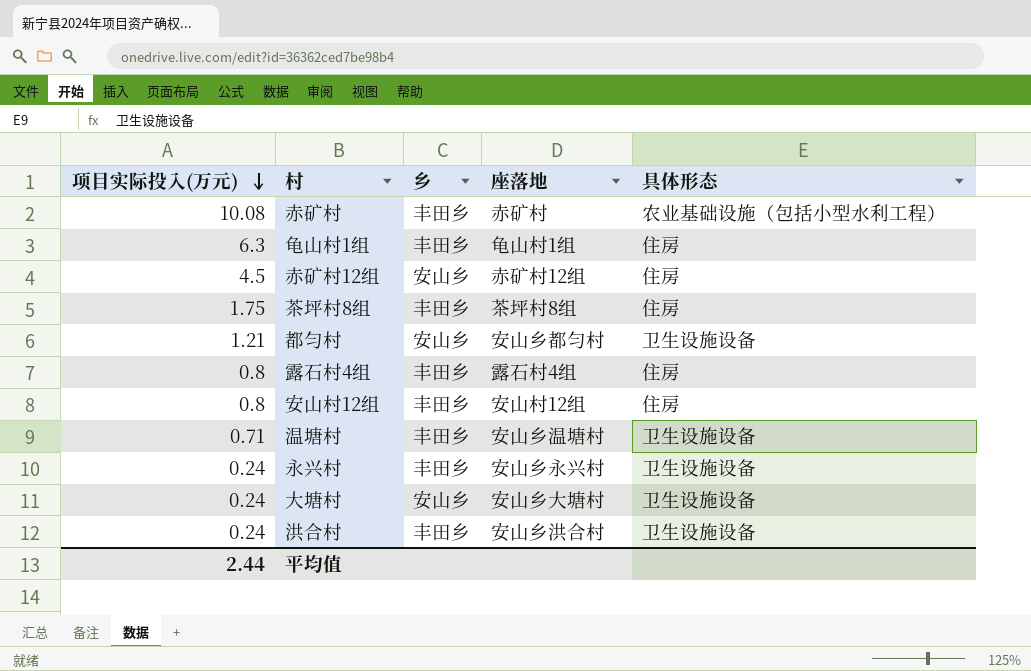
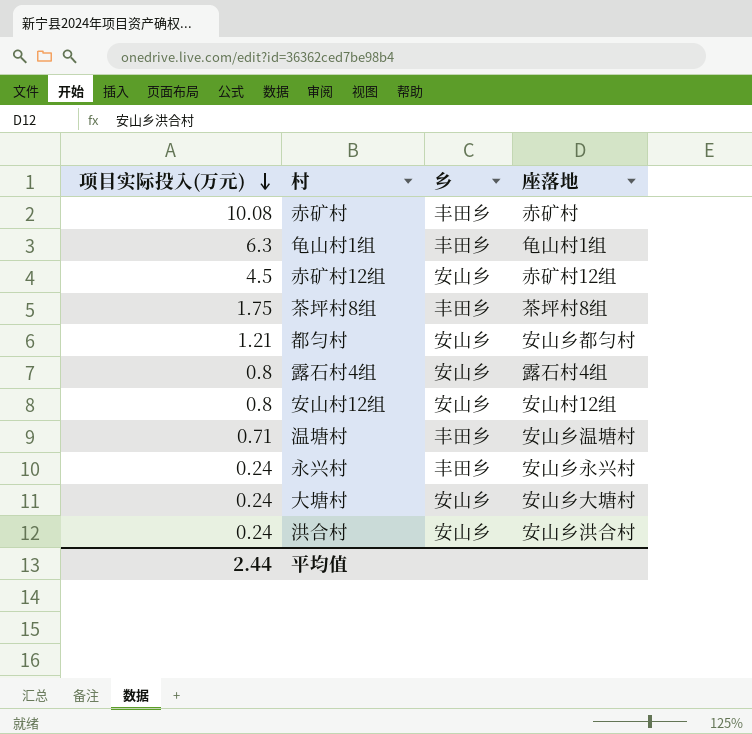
column 具体形态 | position: 5 -> none
露石村4组 | 乡: 丰田乡 -> 安山乡
安山村12组 | 乡: 丰田乡 -> 安山乡
洪合村 | 乡: 丰田乡 -> 安山乡

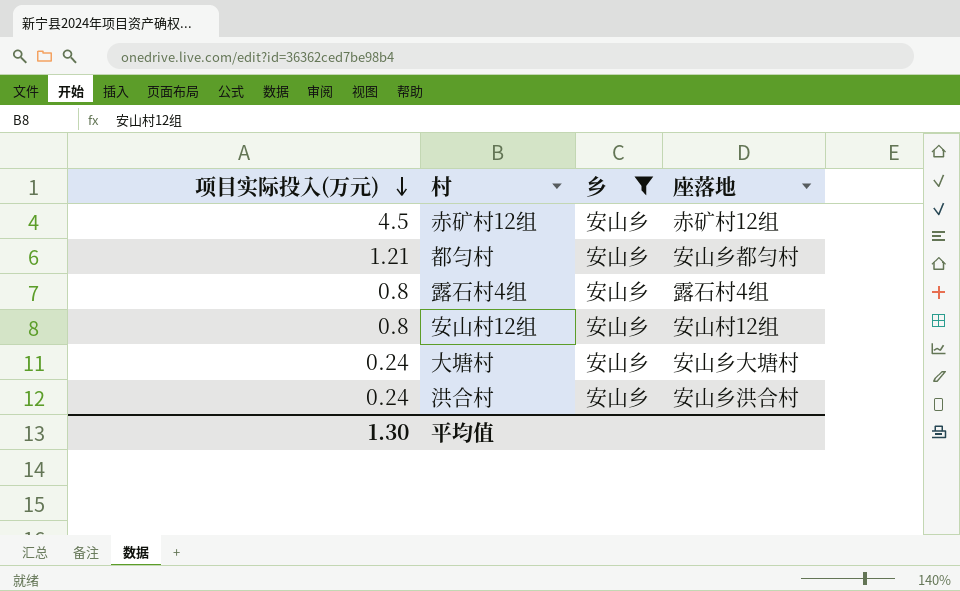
filter: none -> 乡 = 安山乡
平均值 | 项目实际投入(万元): 2.44 -> 1.30

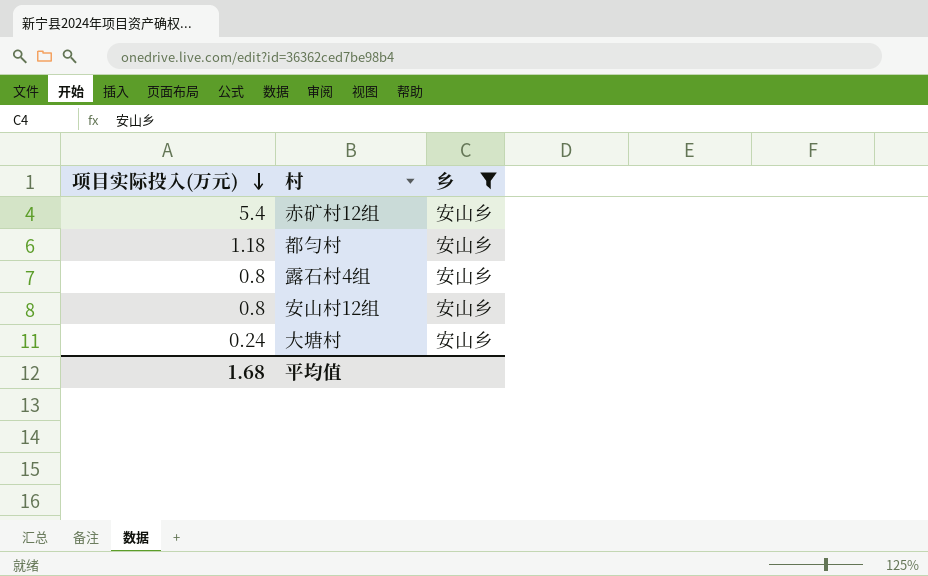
column 座落地 | position: 4 -> none
row 洪合村: 0.24 | 安山乡 | 安山乡洪合村 -> none
赤矿村12组 | 项目实际投入(万元): 4.5 -> 5.4
都匀村 | 项目实际投入(万元): 1.21 -> 1.18
平均值 | 项目实际投入(万元): 1.30 -> 1.68

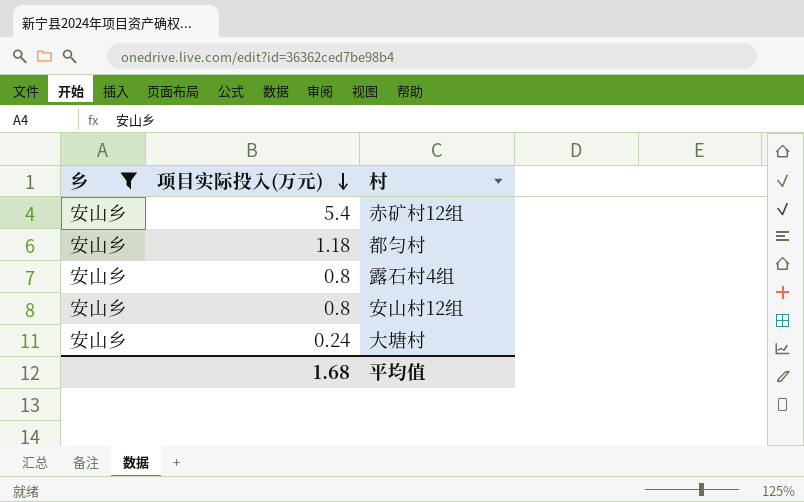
column 乡 | position: 3 -> 1

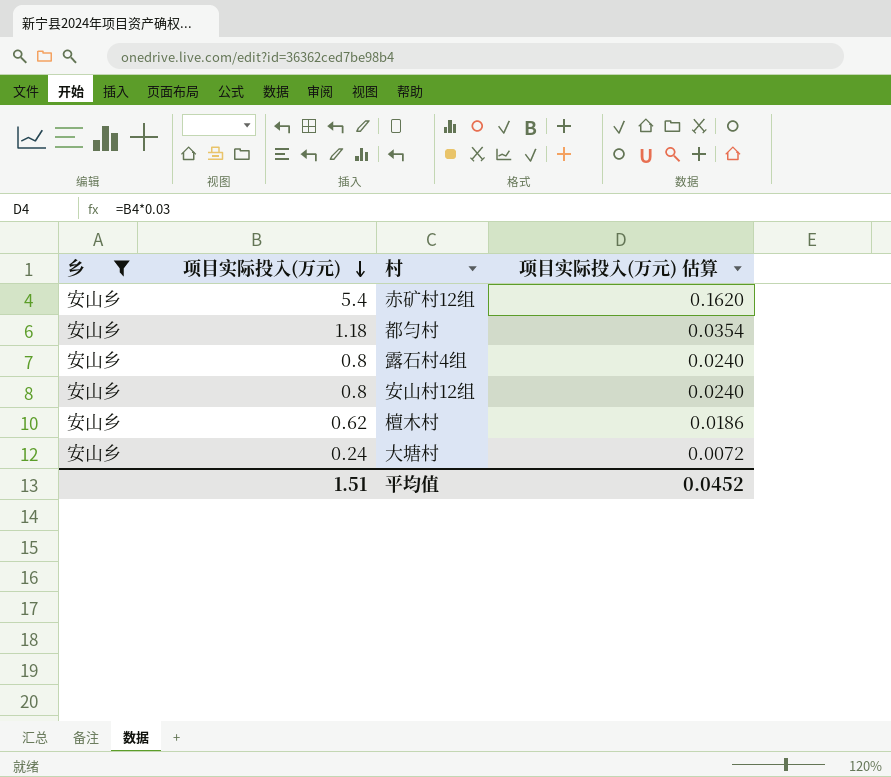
column 项目实际投入(万元) 估算 | formula: none -> [项目实际投入(万元)] * 0.03
row 檀木村: none -> 安山乡 | 0.62 | 0.0186
平均值 | 项目实际投入(万元): 1.68 -> 1.51

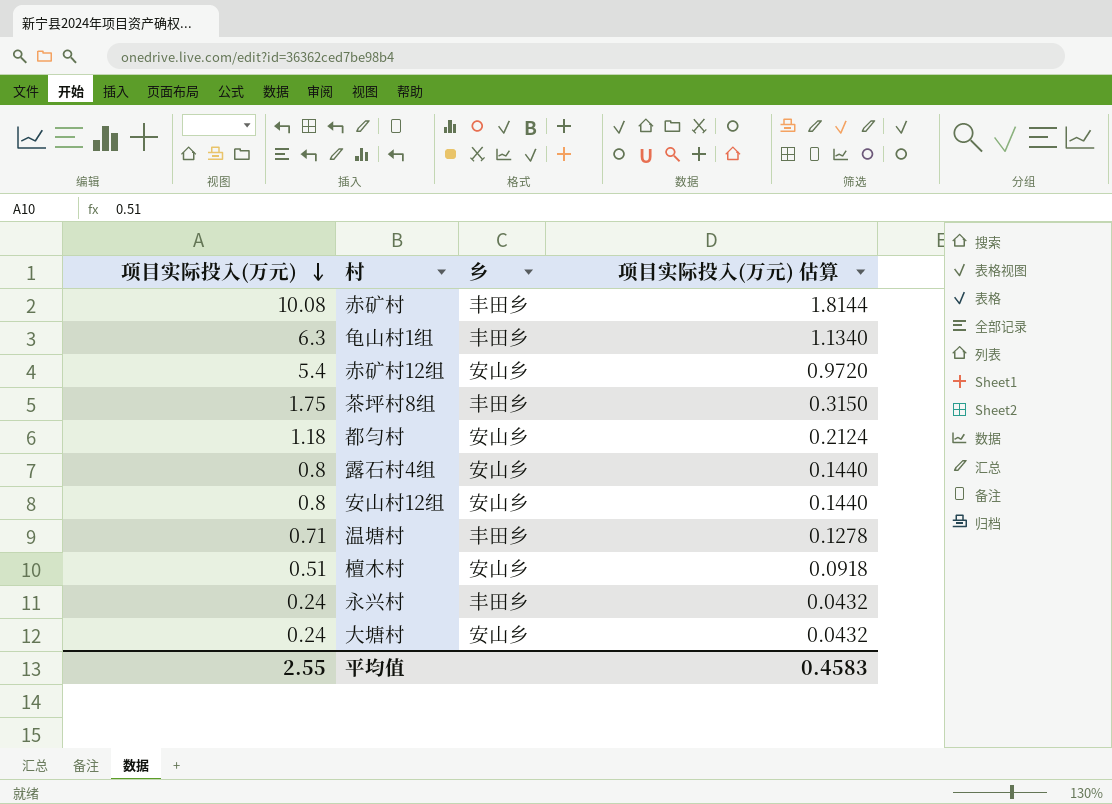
filter: 乡 = 安山乡 -> none
column 乡 | position: 1 -> 3
column 项目实际投入(万元) 估算 | formula: [项目实际投入(万元)] * 0.03 -> [项目实际投入(万元)] * 0.18
檀木村 | 项目实际投入(万元): 0.62 -> 0.51
平均值 | 项目实际投入(万元): 1.51 -> 2.55
平均值 | 项目实际投入(万元) 估算: 0.0452 -> 0.4583

